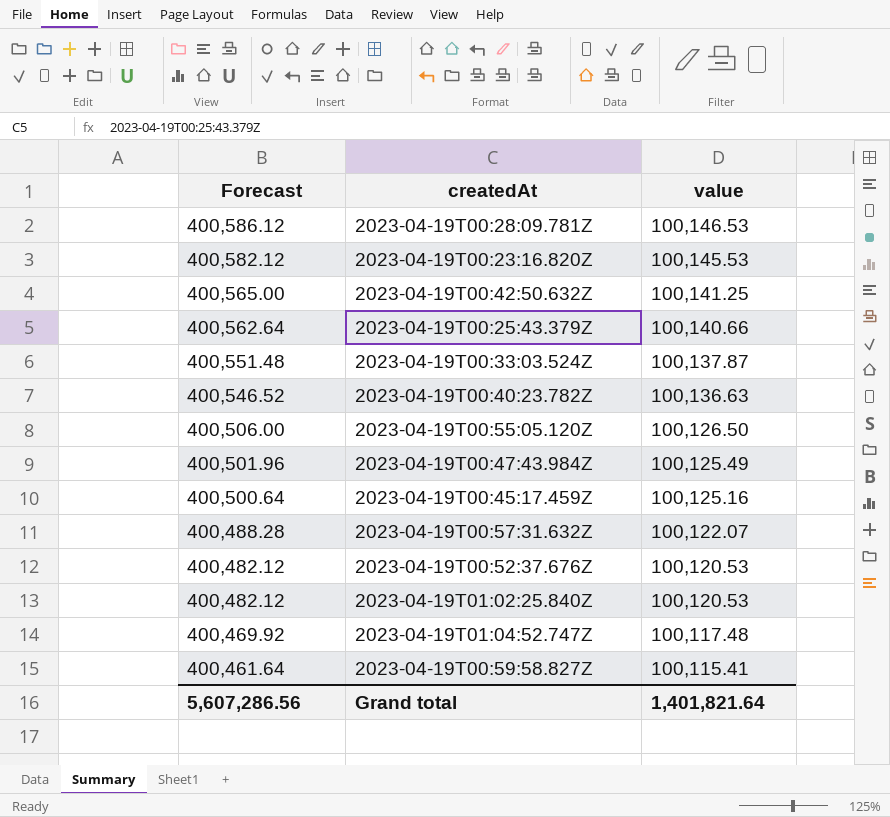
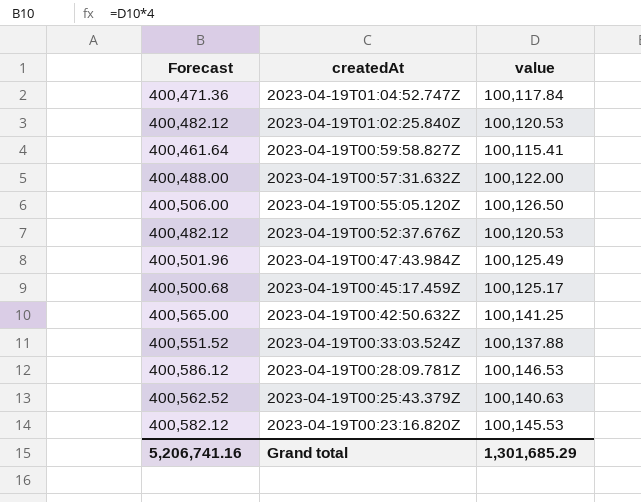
row order: Forecast descending -> createdAt descending
row 2023-04-19T00:40:23.782Z: 400,546.52 | 100,136.63 -> none
2023-04-19T01:04:52.747Z | Forecast: 400,469.92 -> 400,471.36
2023-04-19T01:04:52.747Z | value: 100,117.48 -> 100,117.84
2023-04-19T00:57:31.632Z | Forecast: 400,488.28 -> 400,488.00
2023-04-19T00:57:31.632Z | value: 100,122.07 -> 100,122.00
2023-04-19T00:45:17.459Z | Forecast: 400,500.64 -> 400,500.68
2023-04-19T00:45:17.459Z | value: 100,125.16 -> 100,125.17
2023-04-19T00:33:03.524Z | Forecast: 400,551.48 -> 400,551.52
2023-04-19T00:33:03.524Z | value: 100,137.87 -> 100,137.88
2023-04-19T00:25:43.379Z | Forecast: 400,562.64 -> 400,562.52
2023-04-19T00:25:43.379Z | value: 100,140.66 -> 100,140.63
Grand total | Forecast: 5,607,286.56 -> 5,206,741.16
Grand total | value: 1,401,821.64 -> 1,301,685.29

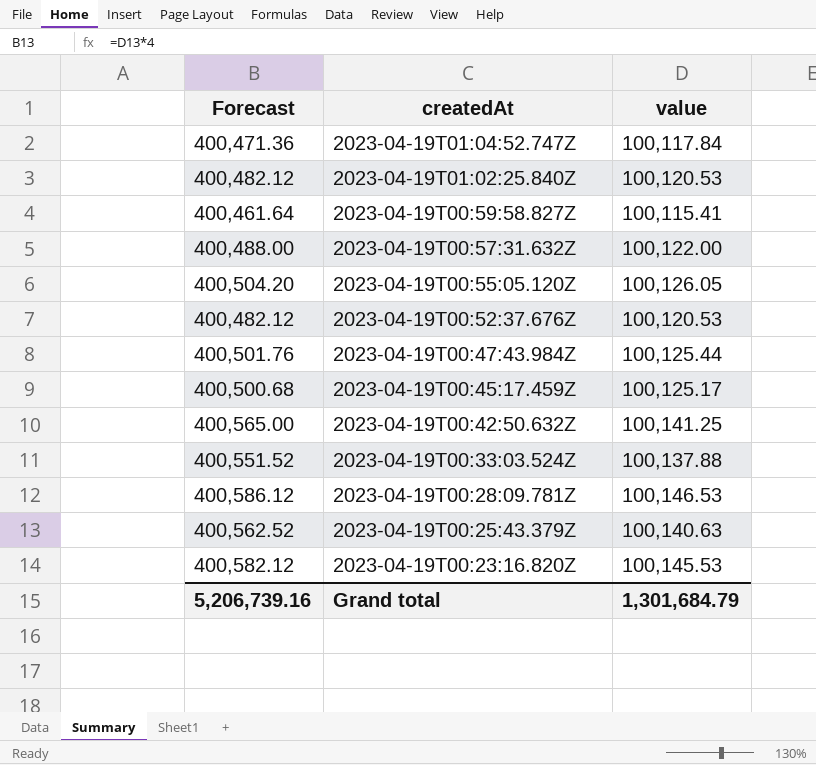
2023-04-19T00:55:05.120Z | Forecast: 400,506.00 -> 400,504.20
2023-04-19T00:55:05.120Z | value: 100,126.50 -> 100,126.05
2023-04-19T00:47:43.984Z | Forecast: 400,501.96 -> 400,501.76
2023-04-19T00:47:43.984Z | value: 100,125.49 -> 100,125.44
Grand total | Forecast: 5,206,741.16 -> 5,206,739.16
Grand total | value: 1,301,685.29 -> 1,301,684.79

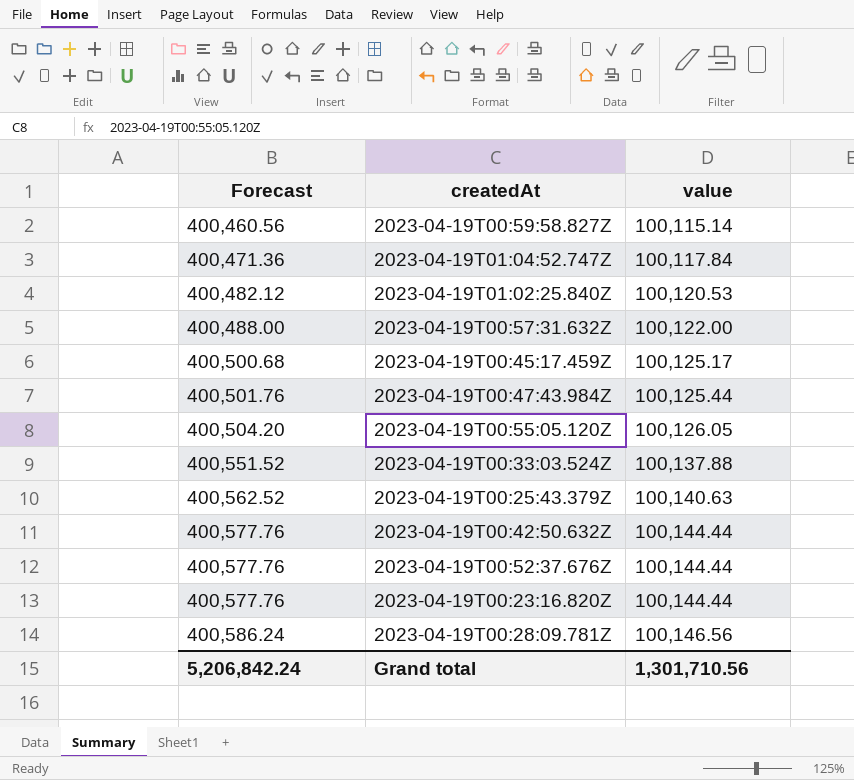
row order: createdAt descending -> Forecast ascending
2023-04-19T00:59:58.827Z | Forecast: 400,461.64 -> 400,460.56
2023-04-19T00:59:58.827Z | value: 100,115.41 -> 100,115.14
2023-04-19T00:42:50.632Z | Forecast: 400,565.00 -> 400,577.76
2023-04-19T00:42:50.632Z | value: 100,141.25 -> 100,144.44
2023-04-19T00:52:37.676Z | Forecast: 400,482.12 -> 400,577.76
2023-04-19T00:52:37.676Z | value: 100,120.53 -> 100,144.44
2023-04-19T00:23:16.820Z | Forecast: 400,582.12 -> 400,577.76
2023-04-19T00:23:16.820Z | value: 100,145.53 -> 100,144.44
2023-04-19T00:28:09.781Z | Forecast: 400,586.12 -> 400,586.24
2023-04-19T00:28:09.781Z | value: 100,146.53 -> 100,146.56
Grand total | Forecast: 5,206,739.16 -> 5,206,842.24
Grand total | value: 1,301,684.79 -> 1,301,710.56

